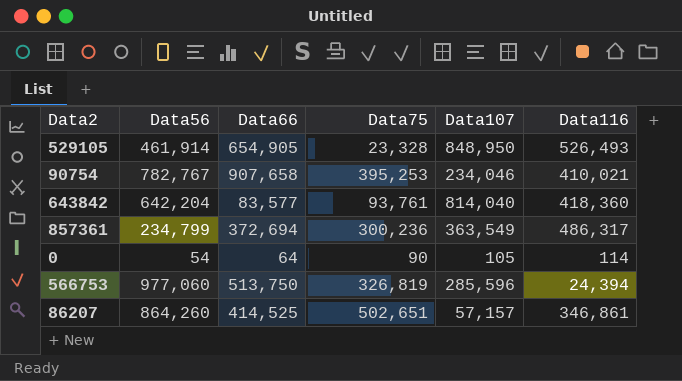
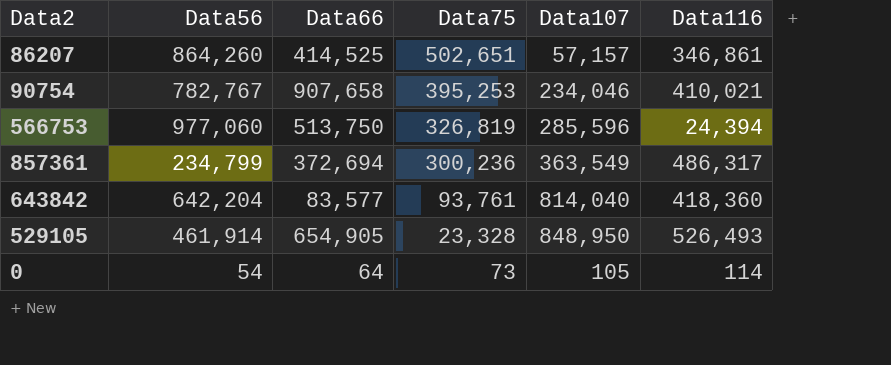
row order: none -> Data75 descending
0 | Data75: 90 -> 73

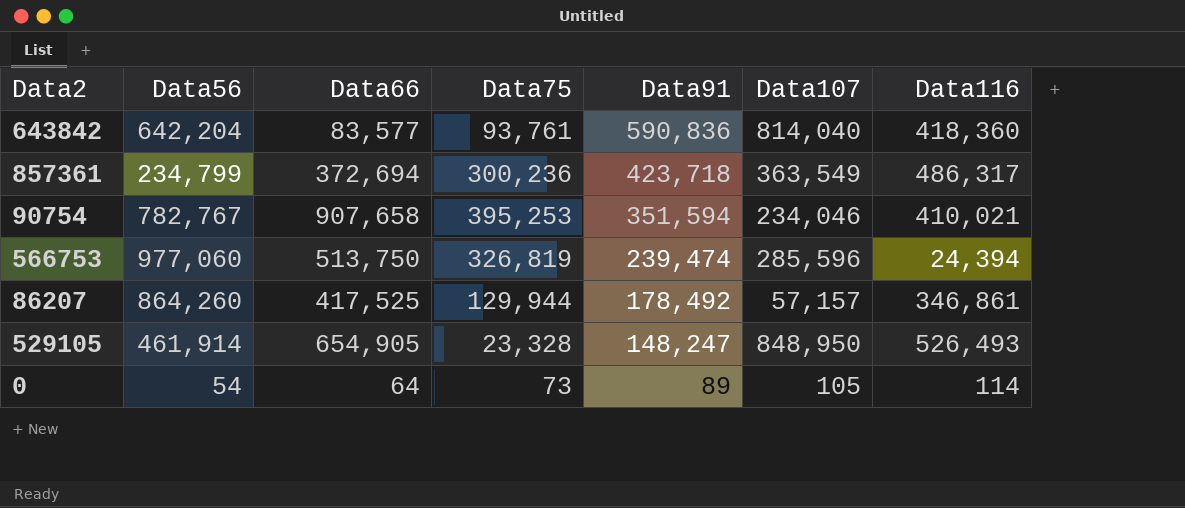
row order: Data75 descending -> Data91 descending
column Data91 | position: none -> 5
86207 | Data66: 414,525 -> 417,525
86207 | Data75: 502,651 -> 129,944

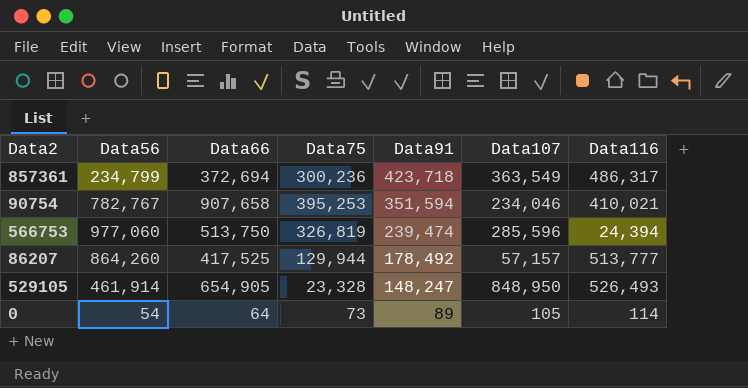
row 643842: 642,204 | 83,577 | 93,761 | 590,836 | 814,040 | 418,360 -> none
86207 | Data116: 346,861 -> 513,777

